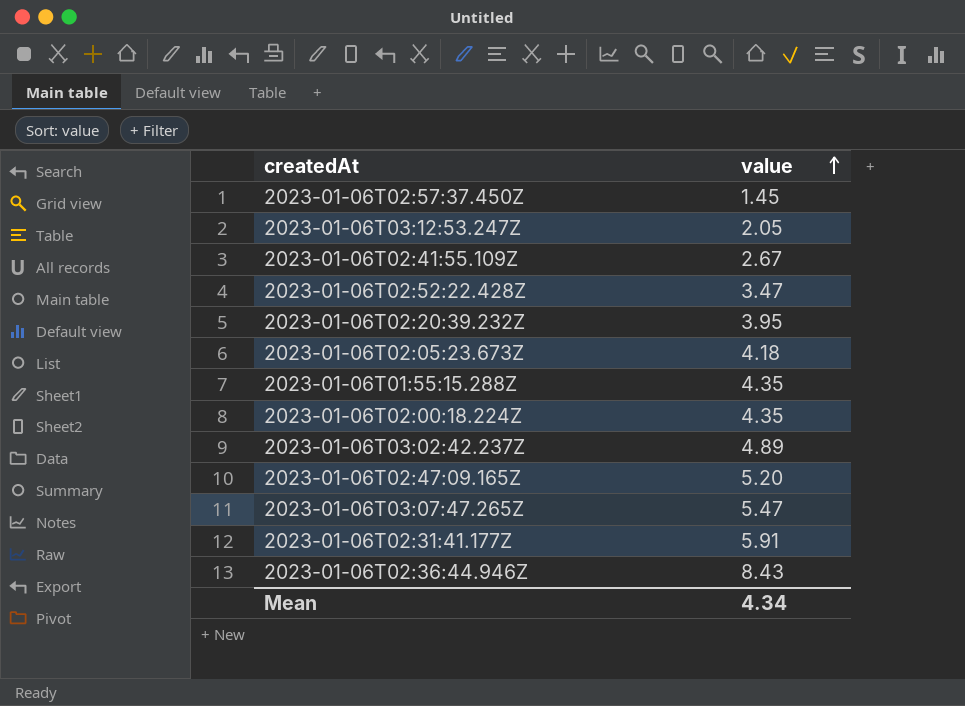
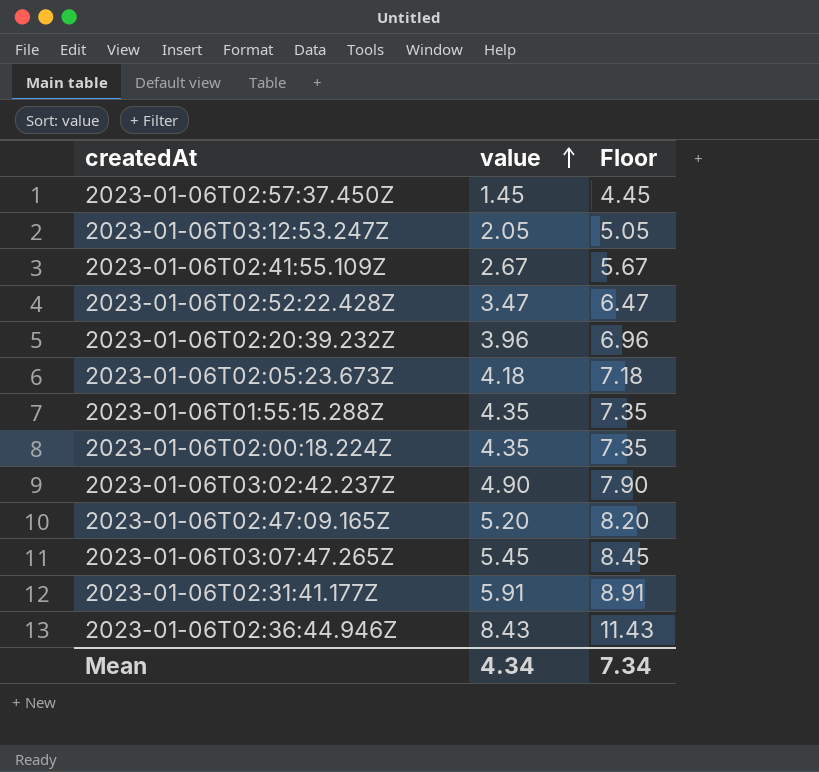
column Floor | formula: none -> [value] + 3
2023-01-06T02:20:39.232Z | value: 3.95 -> 3.96
2023-01-06T03:02:42.237Z | value: 4.89 -> 4.90
2023-01-06T03:07:47.265Z | value: 5.47 -> 5.45

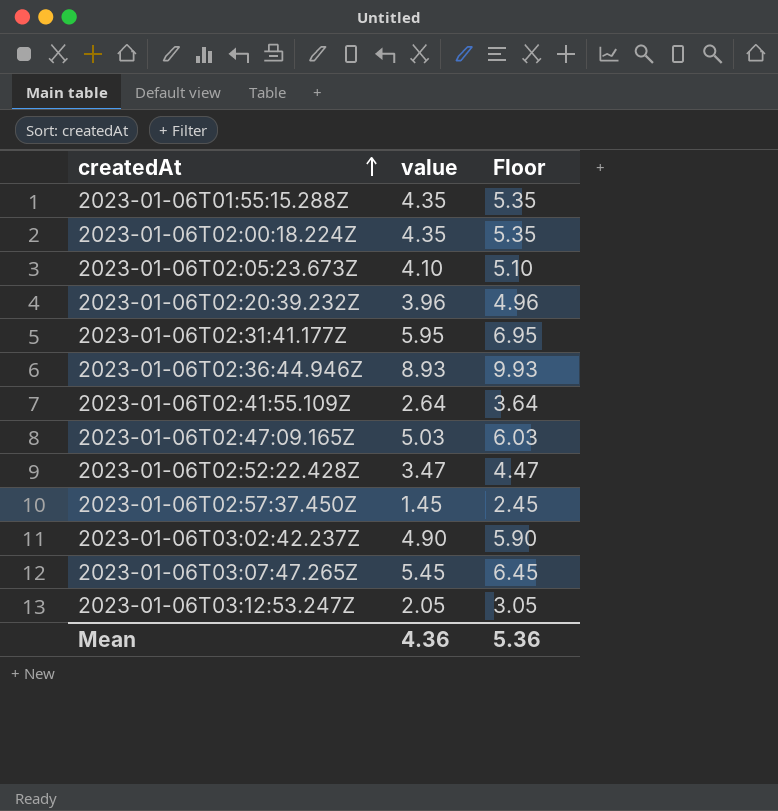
row order: value ascending -> createdAt ascending
column Floor | formula: [value] + 3 -> [value] + 1
2023-01-06T02:05:23.673Z | value: 4.18 -> 4.10
2023-01-06T02:31:41.177Z | value: 5.91 -> 5.95
2023-01-06T02:36:44.946Z | value: 8.43 -> 8.93
2023-01-06T02:41:55.109Z | value: 2.67 -> 2.64
2023-01-06T02:47:09.165Z | value: 5.20 -> 5.03
Mean | value: 4.34 -> 4.36
Mean | Floor: 7.34 -> 5.36

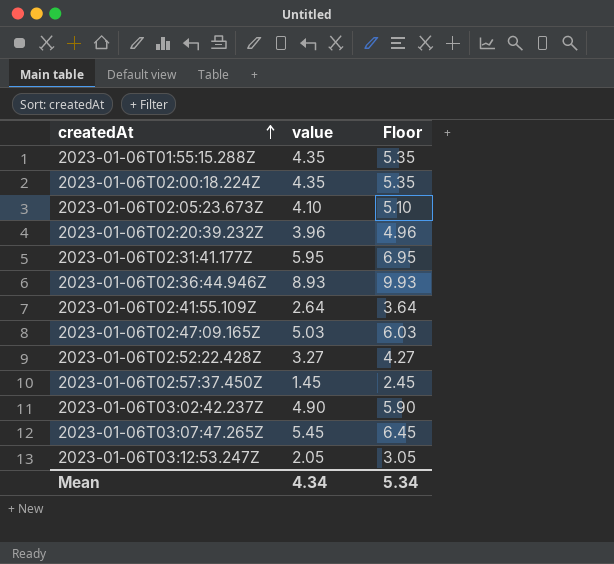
2023-01-06T02:52:22.428Z | value: 3.47 -> 3.27
2023-01-06T02:52:22.428Z | Floor: 4.47 -> 4.27
Mean | value: 4.36 -> 4.34
Mean | Floor: 5.36 -> 5.34

